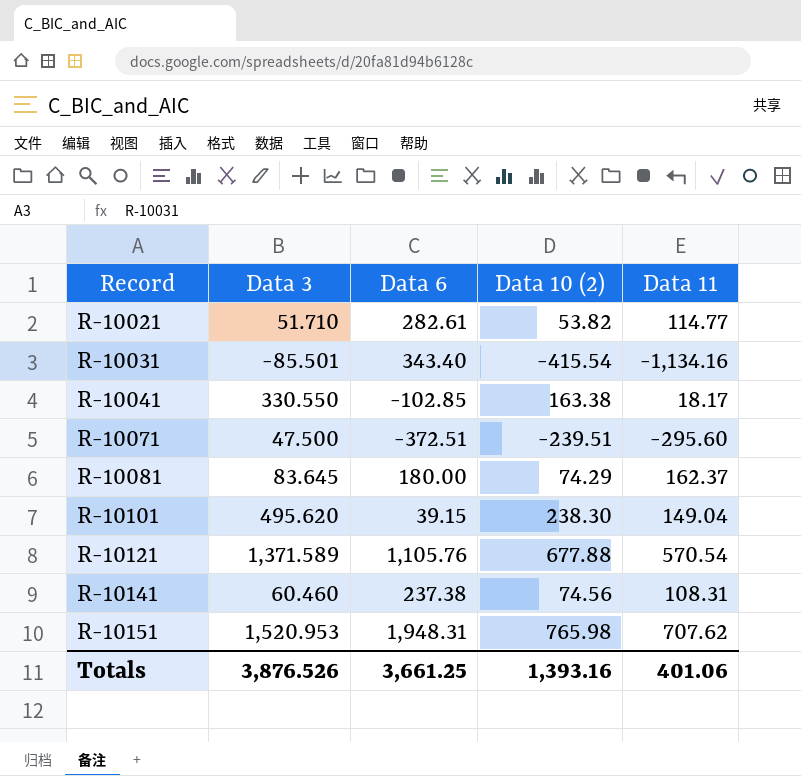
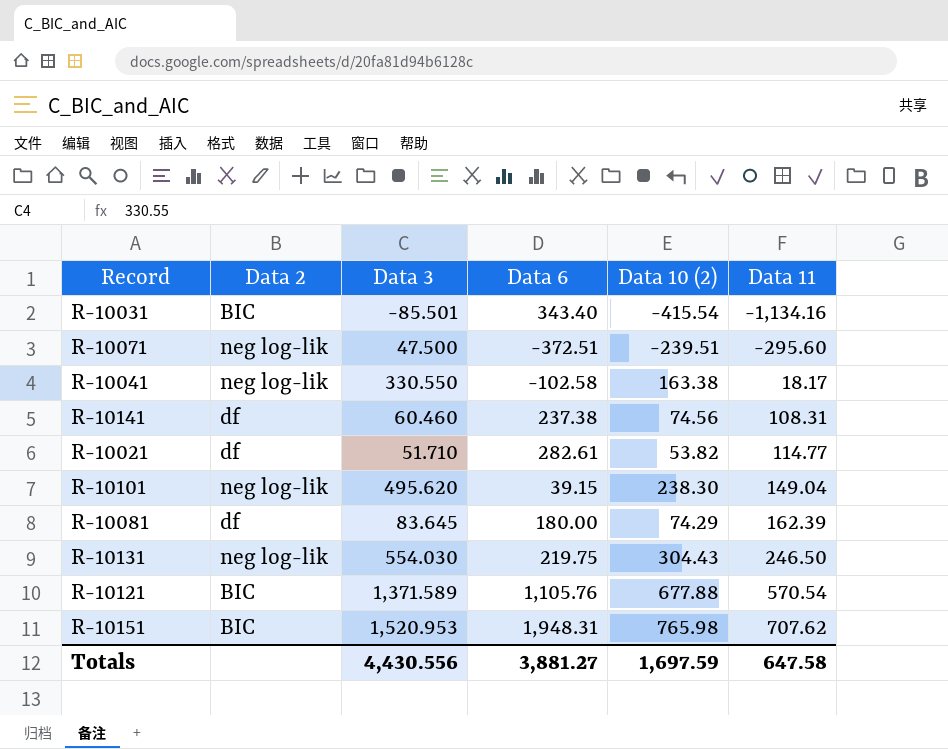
row order: Record ascending -> Data 11 ascending
column Data 2 | position: none -> 2
R-10041 | Data 6: -102.85 -> -102.58
R-10081 | Data 11: 162.37 -> 162.39
row R-10131: none -> neg log-lik | 554.030 | 219.75 | 304.43 | 246.50
Totals | Data 3: 3,876.526 -> 4,430.556
Totals | Data 6: 3,661.25 -> 3,881.27
Totals | Data 10 (2): 1,393.16 -> 1,697.59
Totals | Data 11: 401.06 -> 647.58

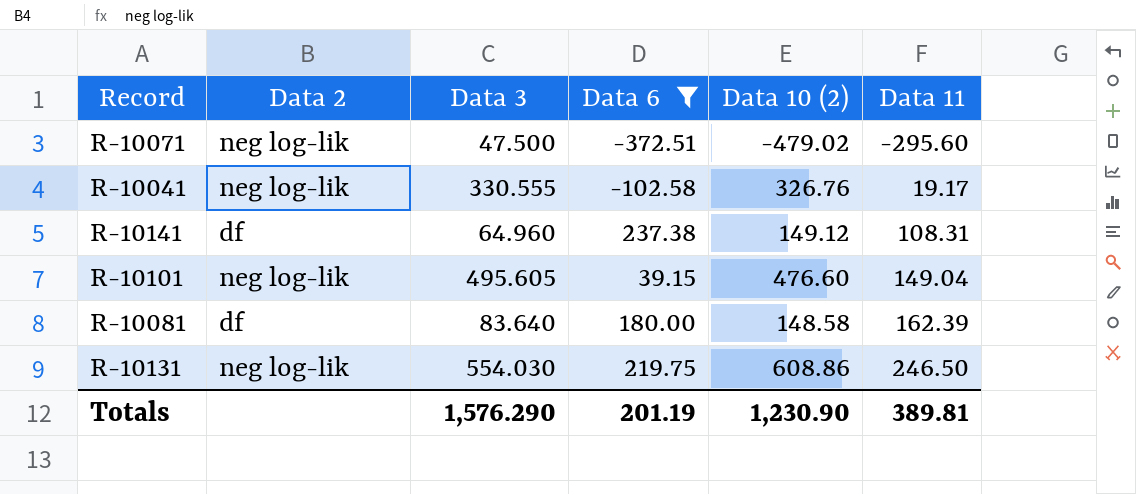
filter: none -> Data 6 <= 237.38
R-10071 | Data 10 (2): -239.51 -> -479.02
R-10041 | Data 3: 330.550 -> 330.555
R-10041 | Data 10 (2): 163.38 -> 326.76
R-10041 | Data 11: 18.17 -> 19.17
R-10141 | Data 3: 60.460 -> 64.960
R-10141 | Data 10 (2): 74.56 -> 149.12
R-10101 | Data 3: 495.620 -> 495.605
R-10101 | Data 10 (2): 238.30 -> 476.60
R-10081 | Data 3: 83.645 -> 83.640
R-10081 | Data 10 (2): 74.29 -> 148.58
R-10131 | Data 10 (2): 304.43 -> 608.86
Totals | Data 3: 4,430.556 -> 1,576.290
Totals | Data 6: 3,881.27 -> 201.19
Totals | Data 10 (2): 1,697.59 -> 1,230.90
Totals | Data 11: 647.58 -> 389.81

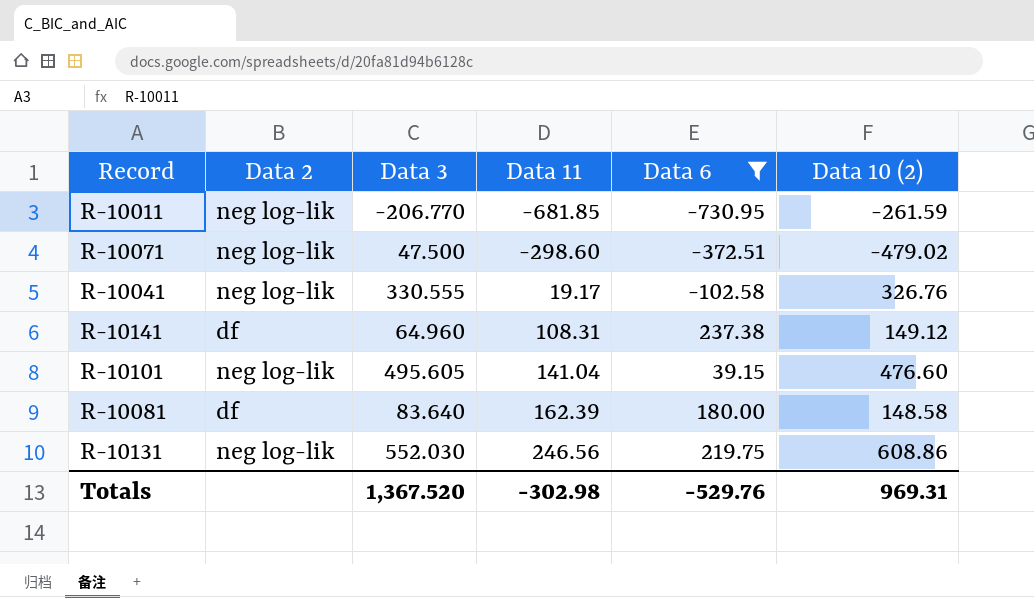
column Data 11 | position: 6 -> 4
row R-10011: none -> neg log-lik | -206.770 | -681.85 | -730.95 | -261.59
R-10071 | Data 11: -295.60 -> -298.60
R-10101 | Data 11: 149.04 -> 141.04
R-10131 | Data 3: 554.030 -> 552.030
R-10131 | Data 11: 246.50 -> 246.56
Totals | Data 3: 1,576.290 -> 1,367.520
Totals | Data 11: 389.81 -> -302.98
Totals | Data 6: 201.19 -> -529.76
Totals | Data 10 (2): 1,230.90 -> 969.31

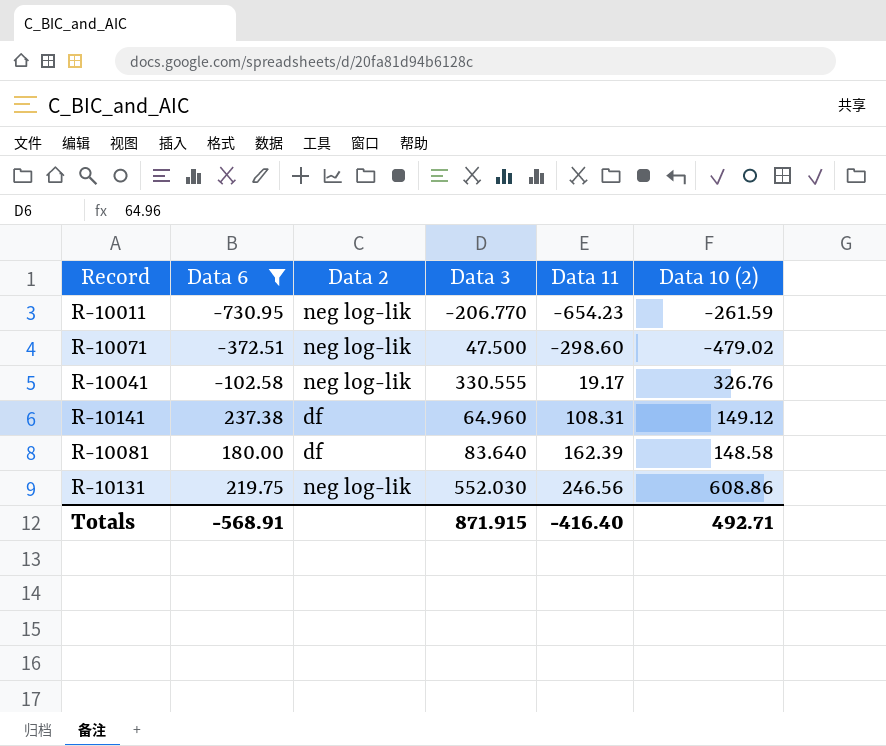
column Data 6 | position: 5 -> 2
row R-10101: neg log-lik | 495.605 | 141.04 | 39.15 | 476.60 -> none
R-10011 | Data 11: -681.85 -> -654.23
Totals | Data 6: -529.76 -> -568.91
Totals | Data 3: 1,367.520 -> 871.915
Totals | Data 11: -302.98 -> -416.40
Totals | Data 10 (2): 969.31 -> 492.71

